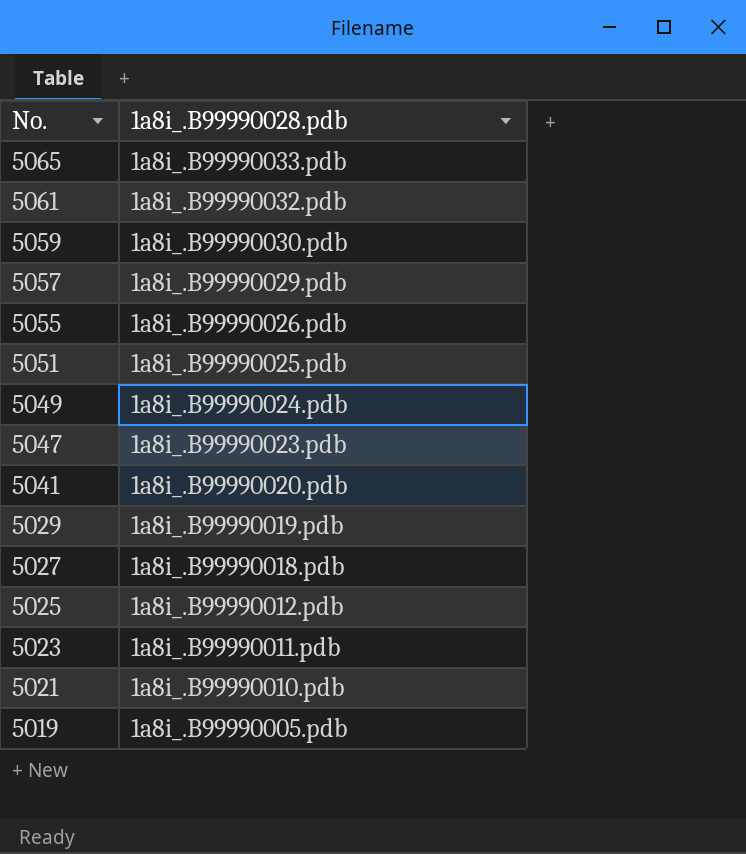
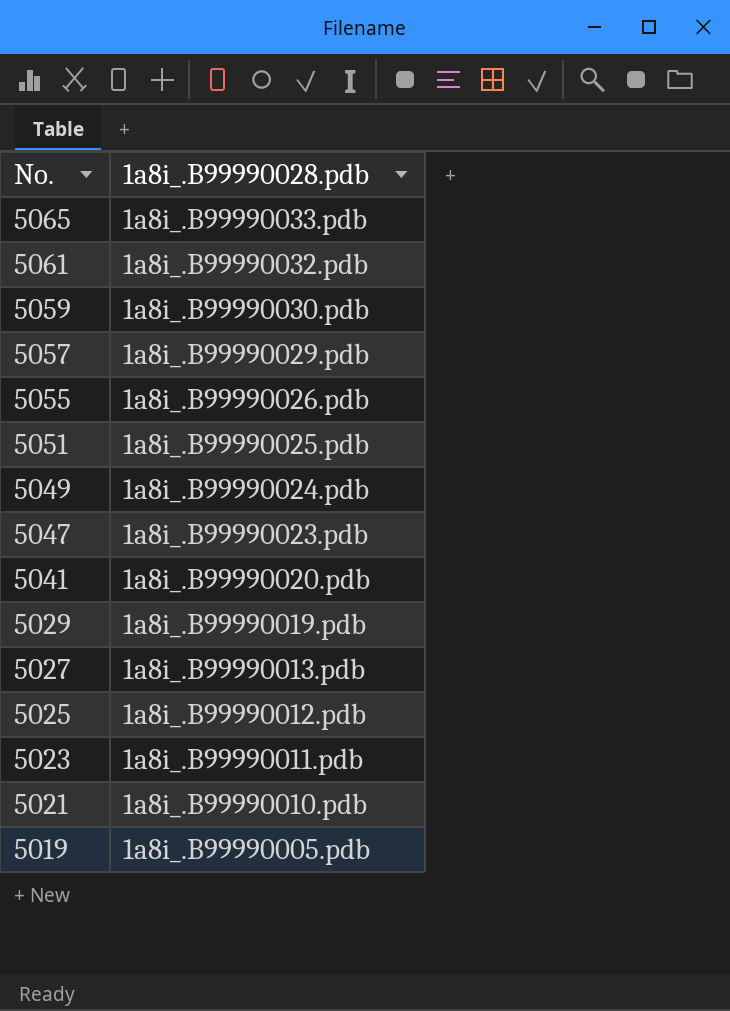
5027 | 1a8i_.B99990028.pdb: 1a8i_.B99990018.pdb -> 1a8i_.B99990013.pdb

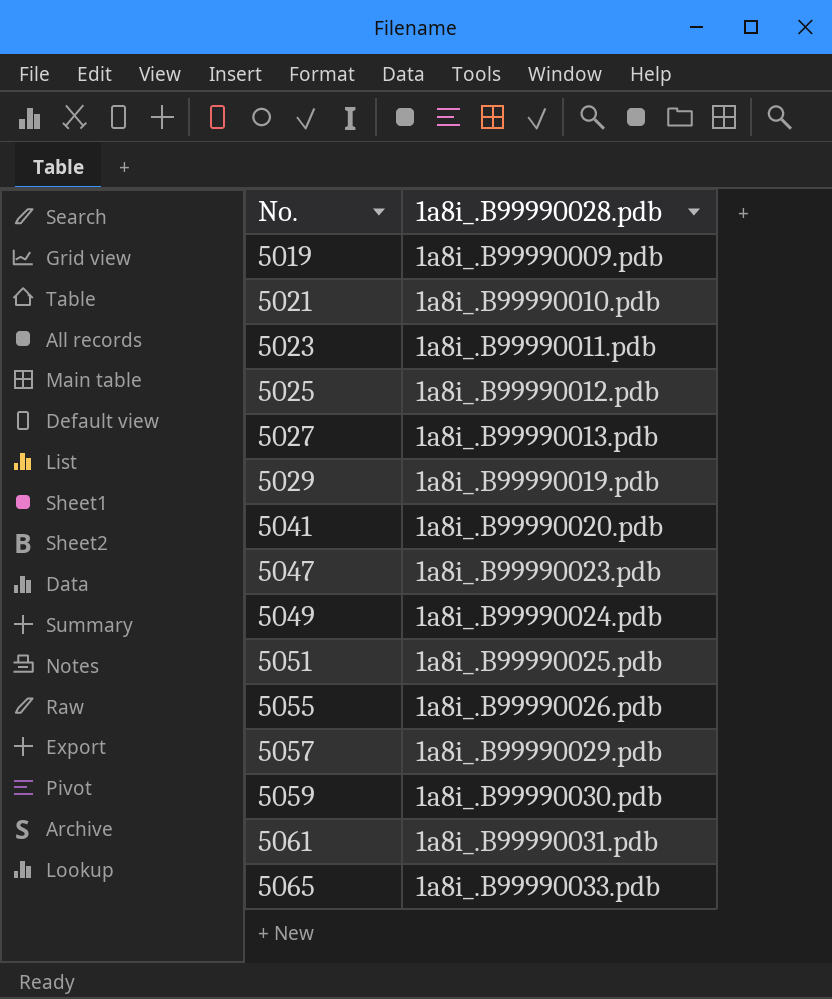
row order: No. descending -> No. ascending
5019 | 1a8i_.B99990028.pdb: 1a8i_.B99990005.pdb -> 1a8i_.B99990009.pdb
5061 | 1a8i_.B99990028.pdb: 1a8i_.B99990032.pdb -> 1a8i_.B99990031.pdb

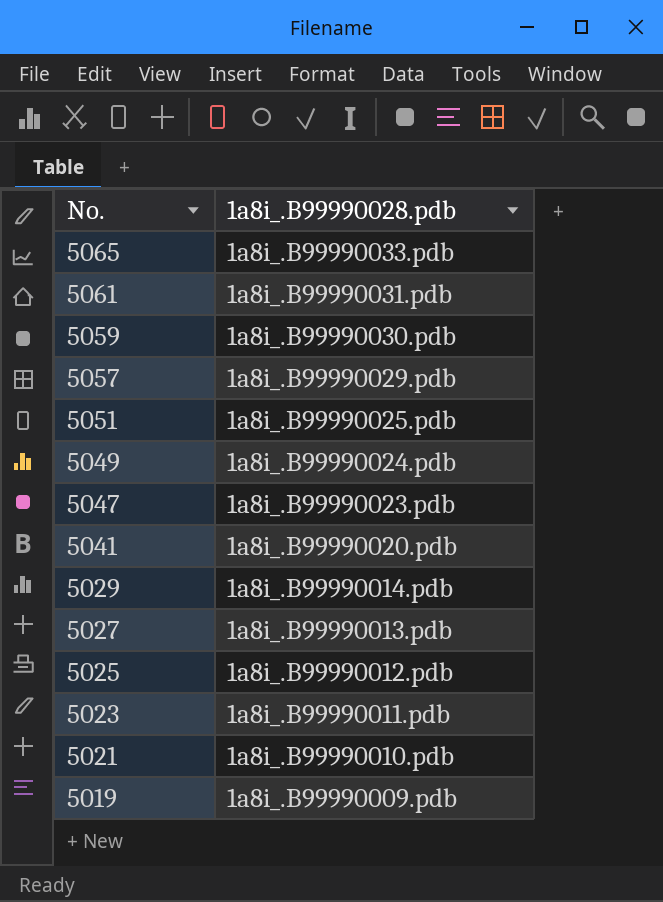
row order: No. ascending -> No. descending
row 5055: 1a8i_.B99990026.pdb -> none
5029 | 1a8i_.B99990028.pdb: 1a8i_.B99990019.pdb -> 1a8i_.B99990014.pdb

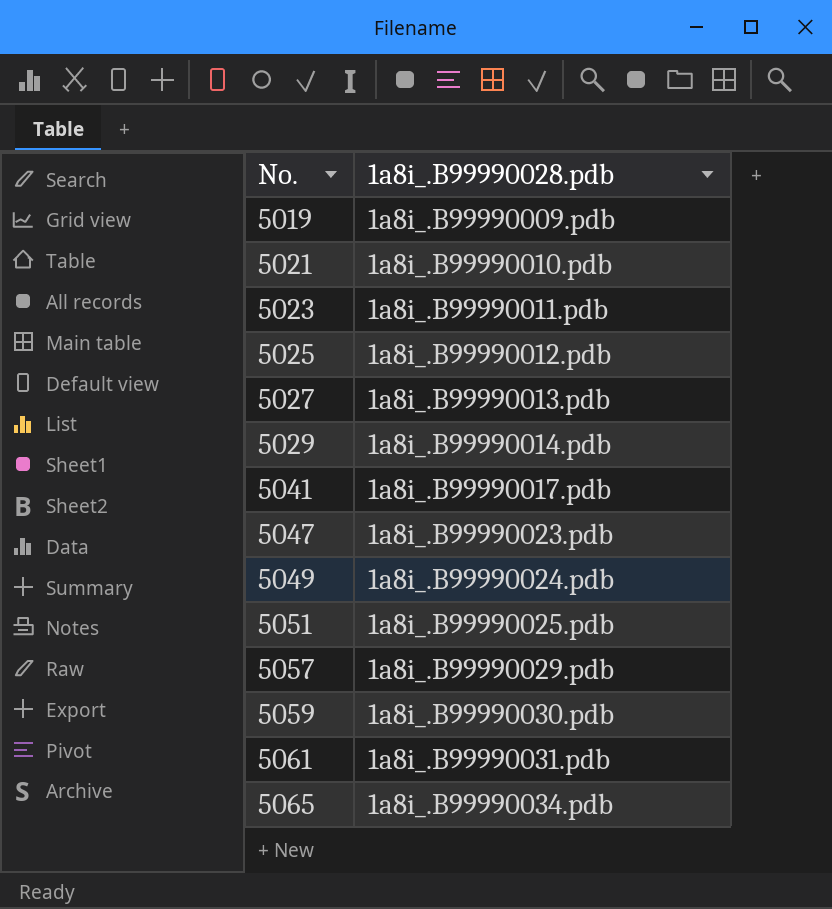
row order: No. descending -> No. ascending
5041 | 1a8i_.B99990028.pdb: 1a8i_.B99990020.pdb -> 1a8i_.B99990017.pdb
5065 | 1a8i_.B99990028.pdb: 1a8i_.B99990033.pdb -> 1a8i_.B99990034.pdb

